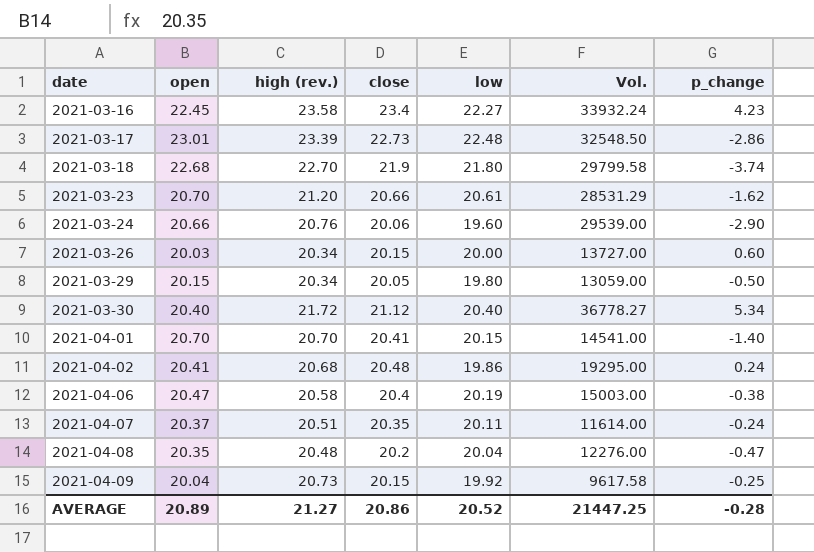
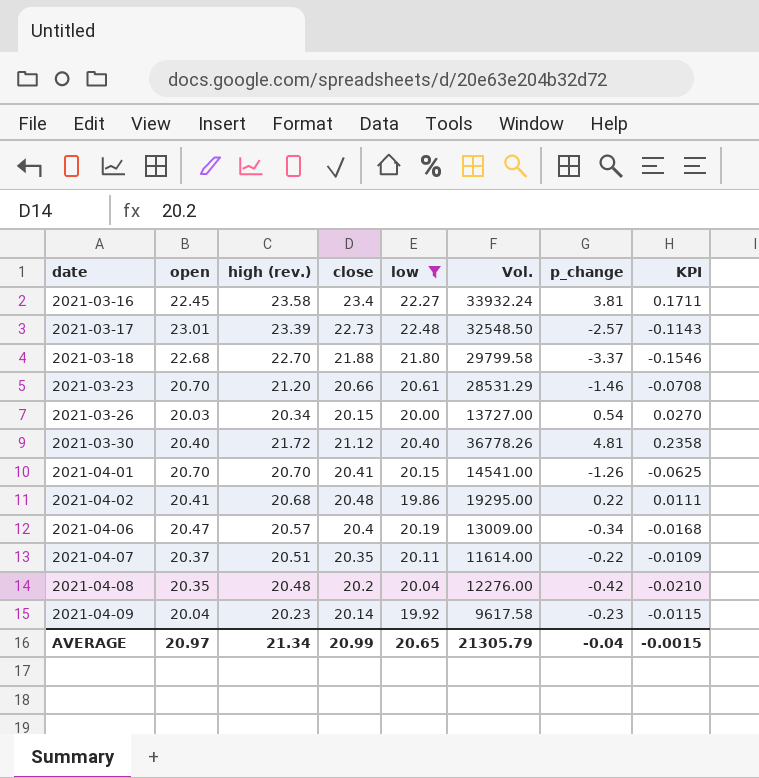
filter: none -> low >= 19.86
column KPI | formula: none -> [p_change] / [low]
2021-03-16 | p_change: 4.23 -> 3.81
2021-03-17 | p_change: -2.86 -> -2.57
2021-03-18 | close: 21.9 -> 21.88
2021-03-18 | p_change: -3.74 -> -3.37
2021-03-23 | p_change: -1.62 -> -1.46
2021-03-26 | p_change: 0.60 -> 0.54
2021-03-30 | Vol.: 36778.27 -> 36778.26
2021-03-30 | p_change: 5.34 -> 4.81
2021-04-01 | p_change: -1.40 -> -1.26
2021-04-02 | p_change: 0.24 -> 0.22
2021-04-06 | high (rev.): 20.58 -> 20.57
2021-04-06 | Vol.: 15003.00 -> 13009.00
2021-04-06 | p_change: -0.38 -> -0.34
2021-04-07 | p_change: -0.24 -> -0.22
2021-04-08 | p_change: -0.47 -> -0.42
2021-04-09 | high (rev.): 20.73 -> 20.23
2021-04-09 | close: 20.15 -> 20.14
2021-04-09 | p_change: -0.25 -> -0.23
AVERAGE | open: 20.89 -> 20.97
AVERAGE | high (rev.): 21.27 -> 21.34
AVERAGE | close: 20.86 -> 20.99
AVERAGE | low: 20.52 -> 20.65
AVERAGE | Vol.: 21447.25 -> 21305.79
AVERAGE | p_change: -0.28 -> -0.04

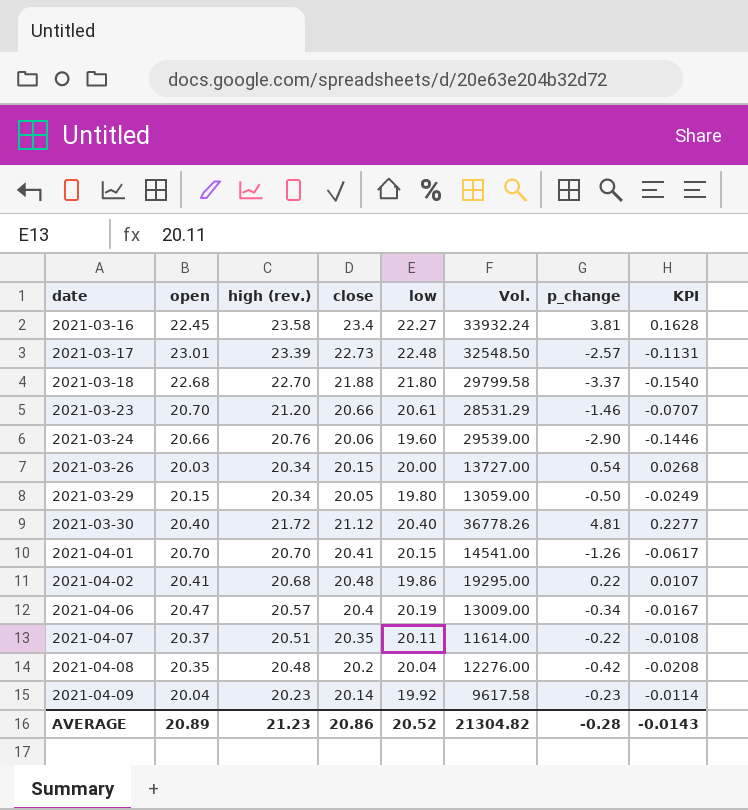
filter: low >= 19.86 -> none
column KPI | formula: [p_change] / [low] -> [p_change] / [close]
AVERAGE | open: 20.97 -> 20.89
AVERAGE | high (rev.): 21.34 -> 21.23
AVERAGE | close: 20.99 -> 20.86
AVERAGE | low: 20.65 -> 20.52
AVERAGE | Vol.: 21305.79 -> 21304.82
AVERAGE | p_change: -0.04 -> -0.28
AVERAGE | KPI: -0.0015 -> -0.0143

